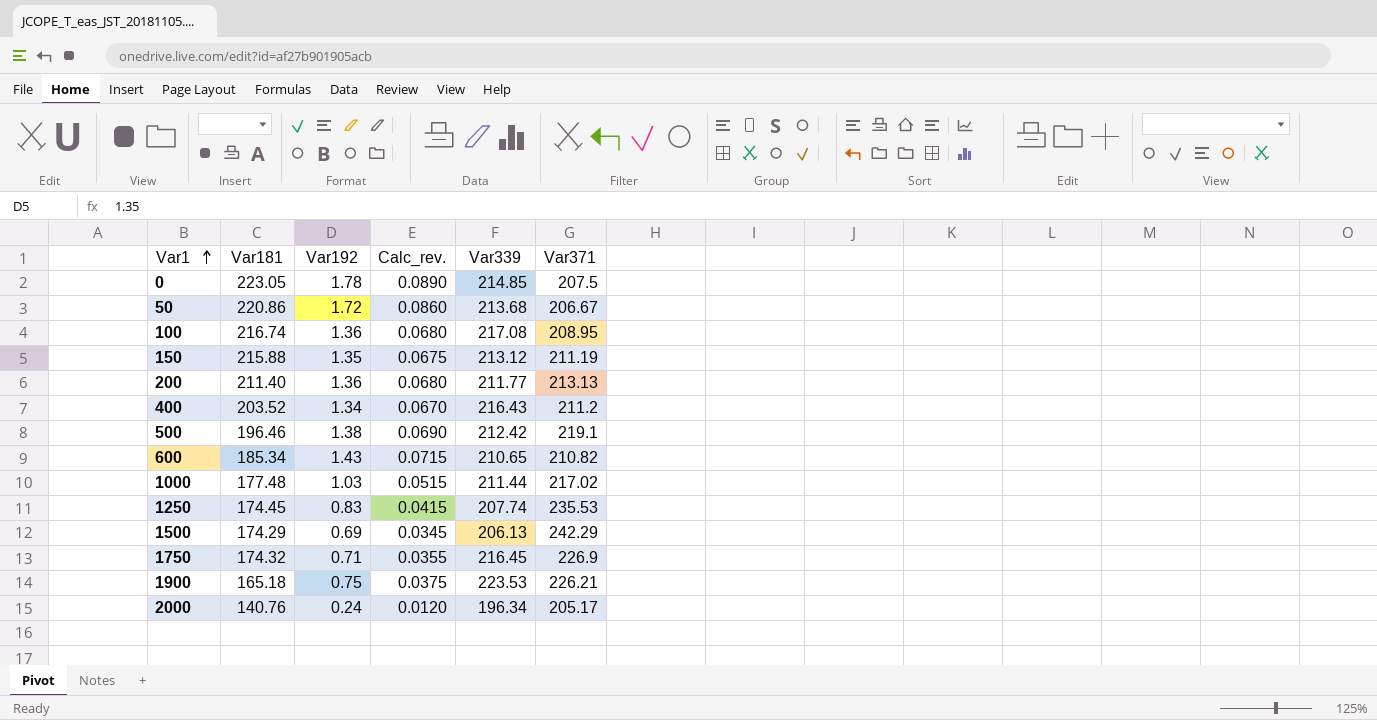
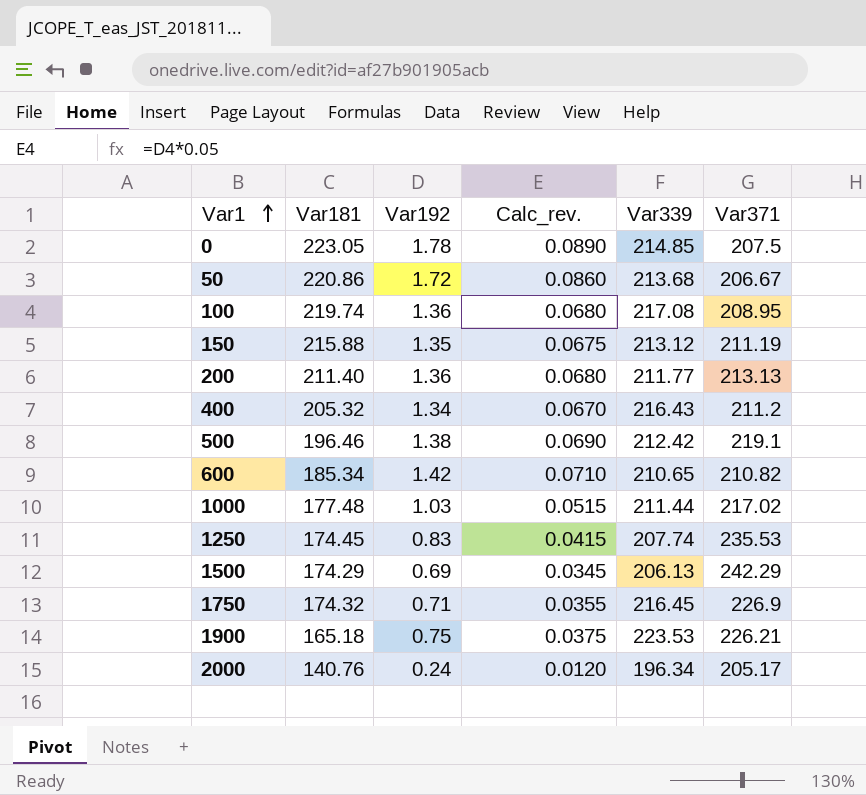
100 | Var181: 216.74 -> 219.74
400 | Var181: 203.52 -> 205.32
600 | Var192: 1.43 -> 1.42
600 | Calc_rev.: 0.0715 -> 0.0710

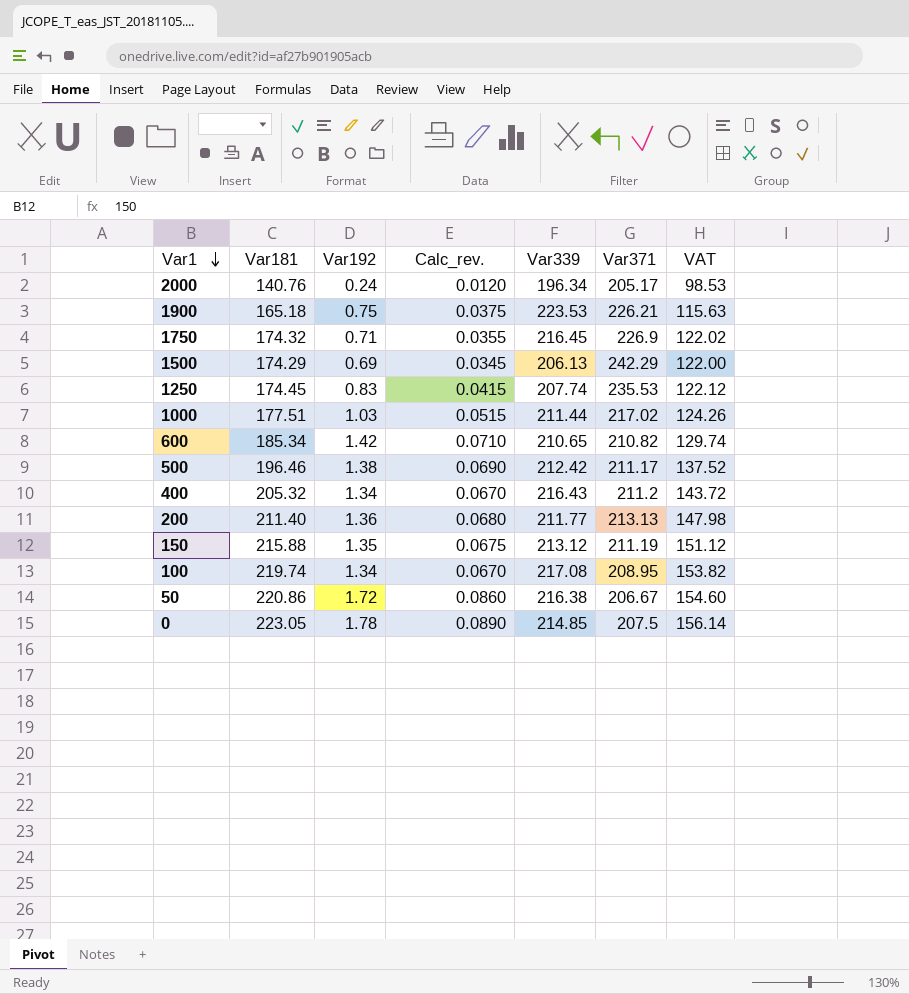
row order: Var1 ascending -> Var1 descending
column VAT | formula: none -> [Var181] * 0.7
1000 | Var181: 177.48 -> 177.51
500 | Var371: 219.1 -> 211.17
100 | Var192: 1.36 -> 1.34
100 | Calc_rev.: 0.0680 -> 0.0670
50 | Var339: 213.68 -> 216.38

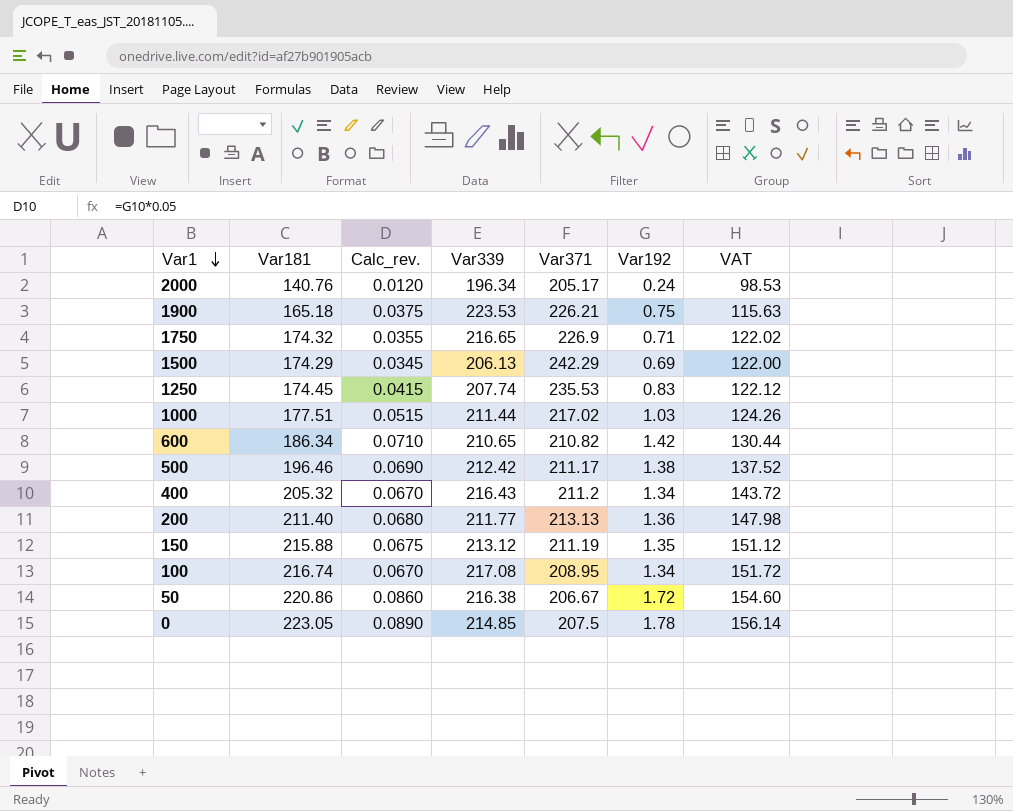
column Var192 | position: 3 -> 6
1750 | Var339: 216.45 -> 216.65
600 | Var181: 185.34 -> 186.34
600 | VAT: 129.74 -> 130.44
100 | Var181: 219.74 -> 216.74
100 | VAT: 153.82 -> 151.72

